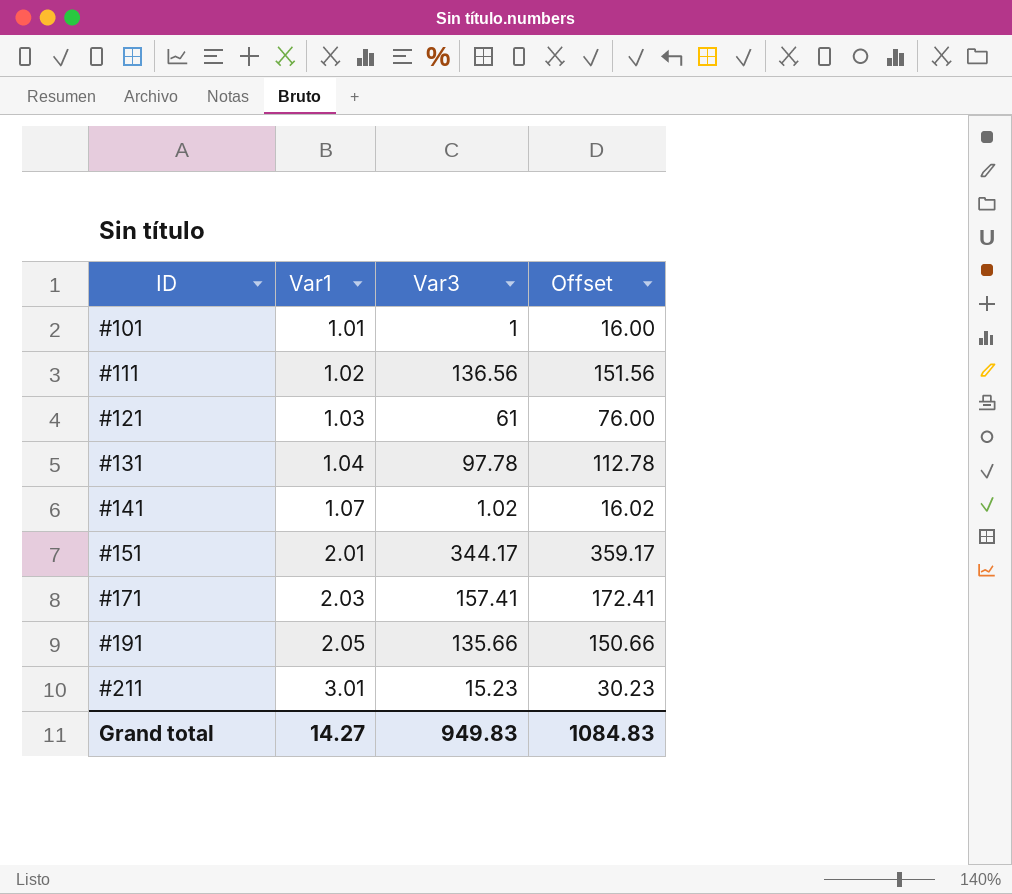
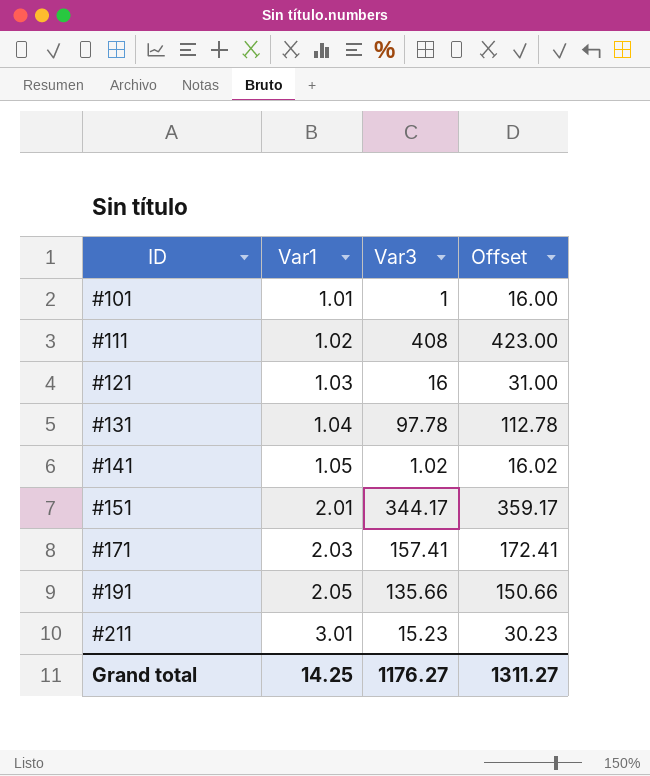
#111 | Var3: 136.56 -> 408
#111 | Offset: 151.56 -> 423.00
#121 | Var3: 61 -> 16
#121 | Offset: 76.00 -> 31.00
#141 | Var1: 1.07 -> 1.05
Grand total | Var1: 14.27 -> 14.25
Grand total | Var3: 949.83 -> 1176.27
Grand total | Offset: 1084.83 -> 1311.27

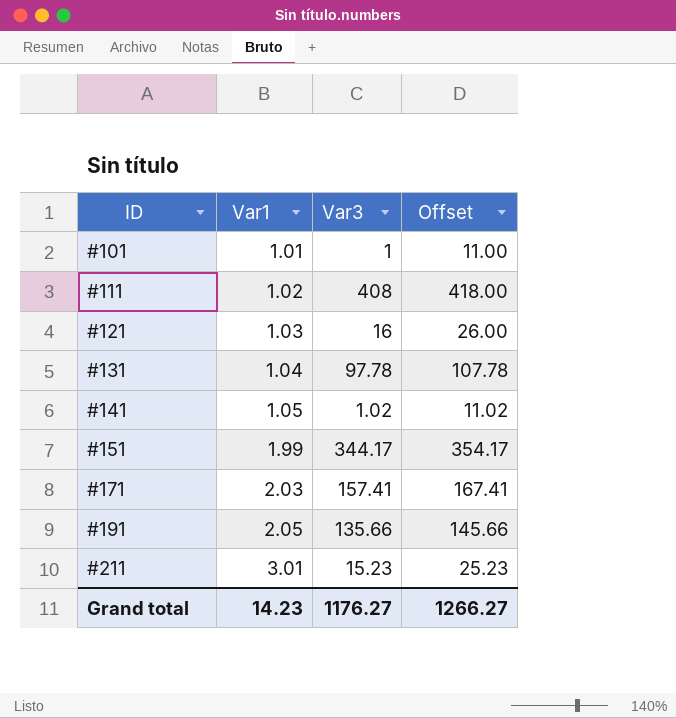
column Offset | formula: [Var3] + 15 -> [Var3] + 10
#151 | Var1: 2.01 -> 1.99
Grand total | Var1: 14.25 -> 14.23
Grand total | Offset: 1311.27 -> 1266.27

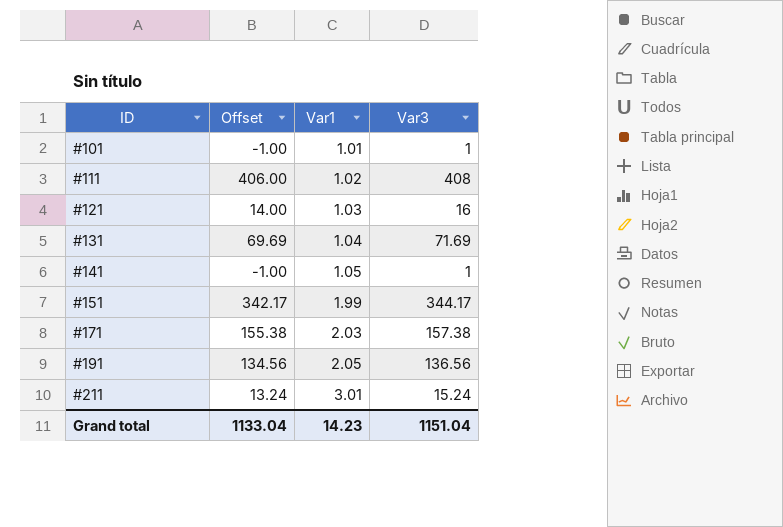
column Offset | formula: [Var3] + 10 -> [Var3] - 2
column Offset | position: 4 -> 2
#131 | Var3: 97.78 -> 71.69
#141 | Var3: 1.02 -> 1
#171 | Var3: 157.41 -> 157.38
#191 | Var3: 135.66 -> 136.56
#211 | Var3: 15.23 -> 15.24
Grand total | Offset: 1266.27 -> 1133.04
Grand total | Var3: 1176.27 -> 1151.04

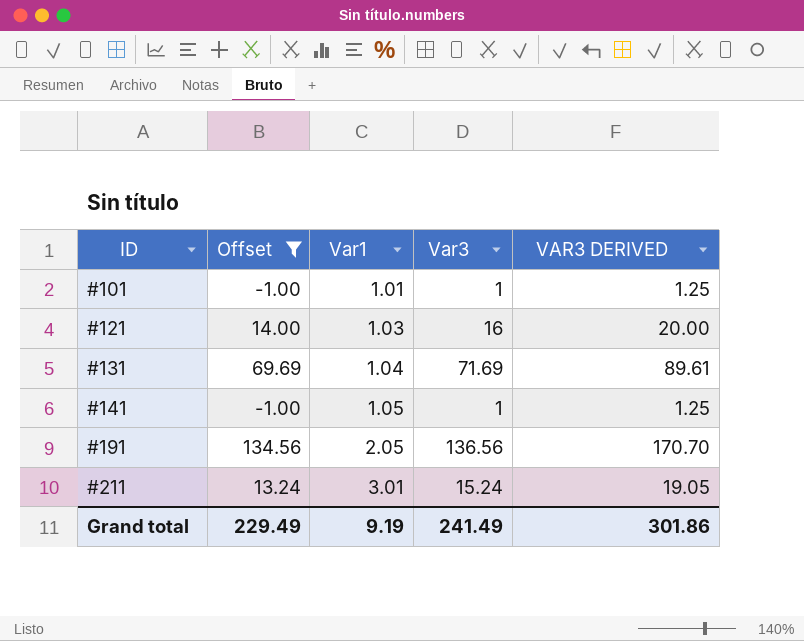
filter: none -> Offset <= 134.56
column VAR3 DERIVED | formula: none -> [Var3] * 1.25
Grand total | Offset: 1133.04 -> 229.49
Grand total | Var1: 14.23 -> 9.19
Grand total | Var3: 1151.04 -> 241.49

